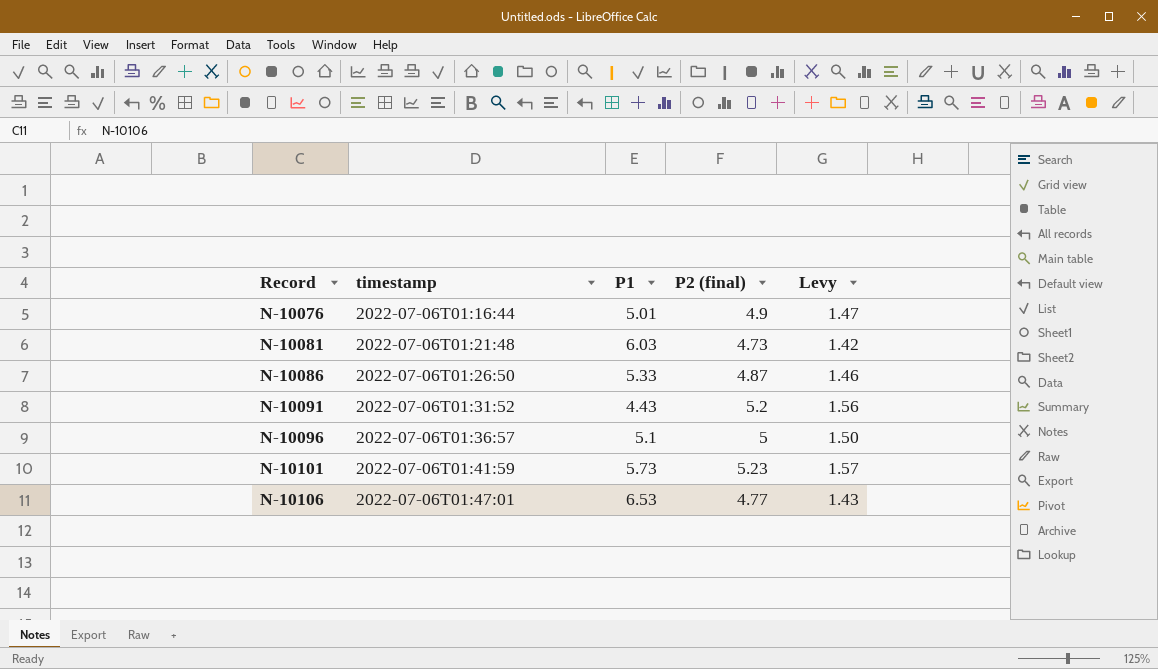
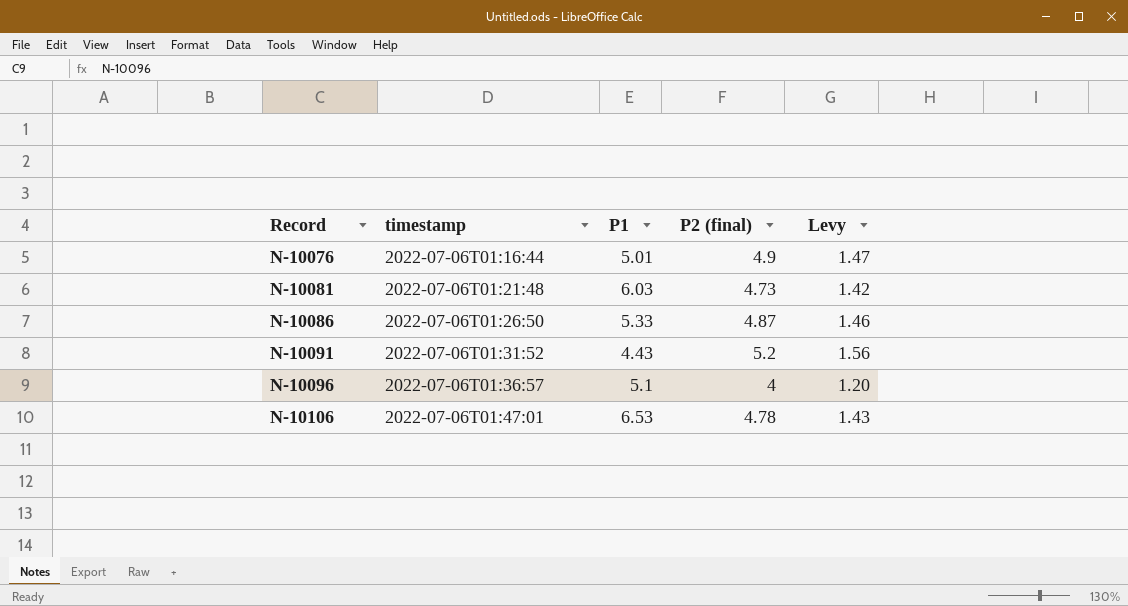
row N-10101: 2022-07-06T01:41:59 | 5.73 | 5.23 | 1.57 -> none
N-10096 | P2 (final): 5 -> 4
N-10096 | Levy: 1.50 -> 1.20
N-10106 | P2 (final): 4.77 -> 4.78

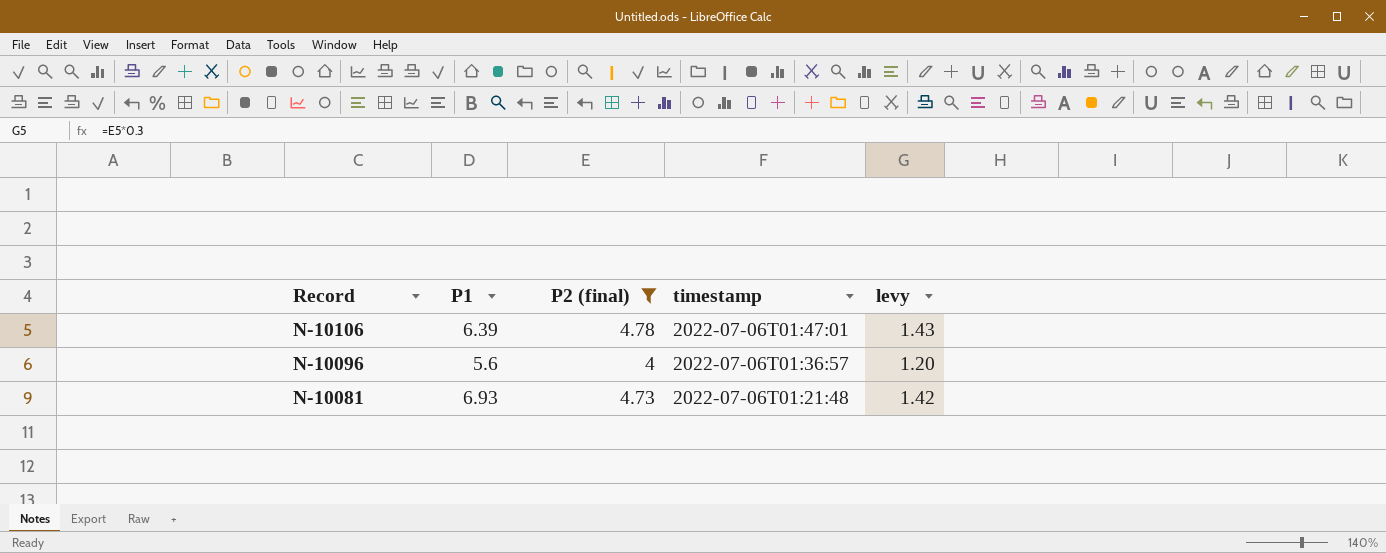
filter: none -> P2 (final) <= 4.78
row order: Record ascending -> Record descending
column timestamp | position: 2 -> 4
column name: Levy -> levy
N-10106 | P1: 6.53 -> 6.39
N-10096 | P1: 5.1 -> 5.6
N-10081 | P1: 6.03 -> 6.93

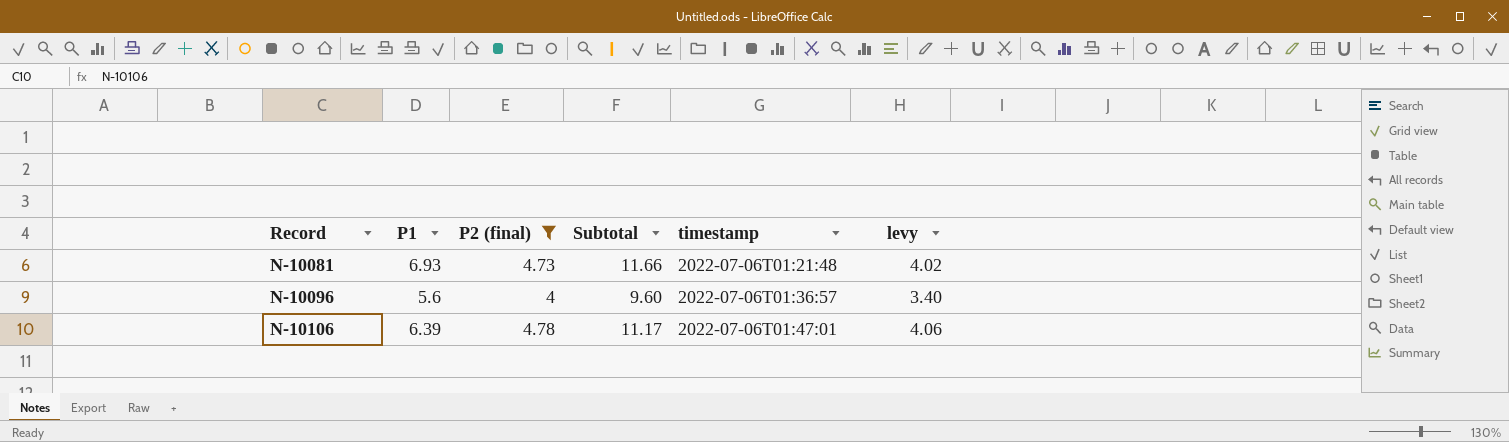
row order: Record descending -> Record ascending
column Subtotal | formula: none -> [P1] + [P2 (final)]
column levy | formula: [P2 (final)] * 0.3 -> [P2 (final)] * 0.85

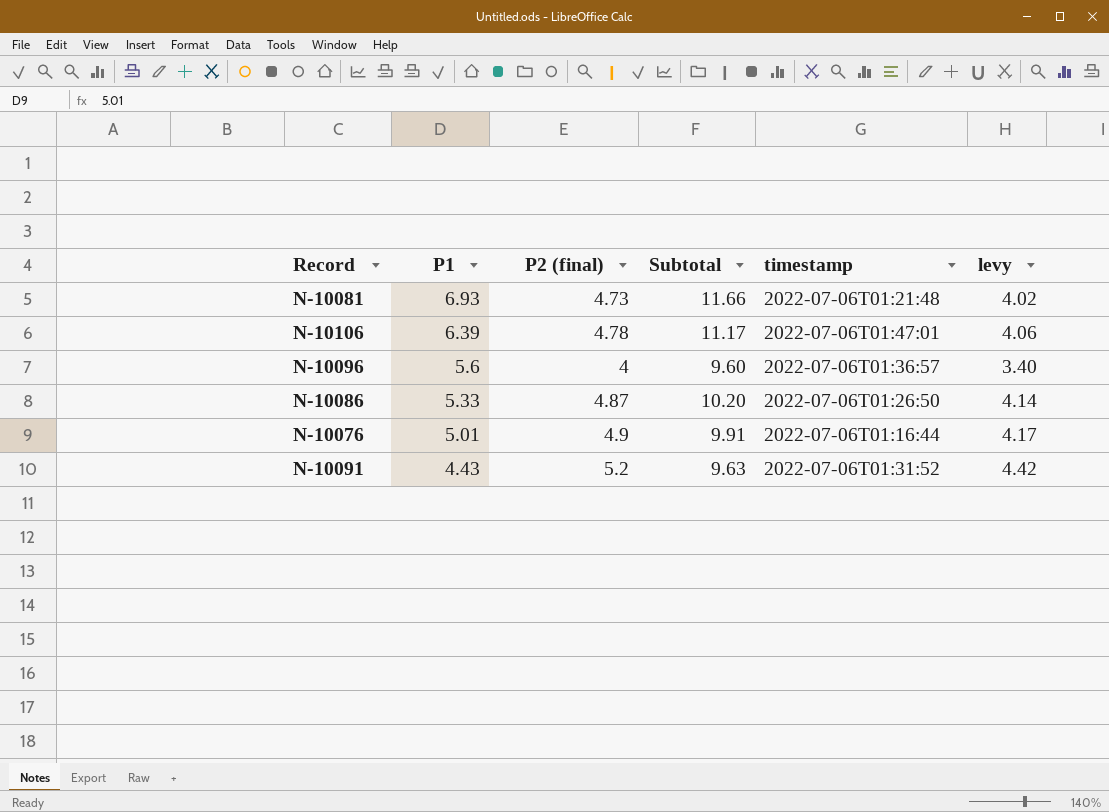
filter: P2 (final) <= 4.78 -> none
row order: Record ascending -> P1 descending

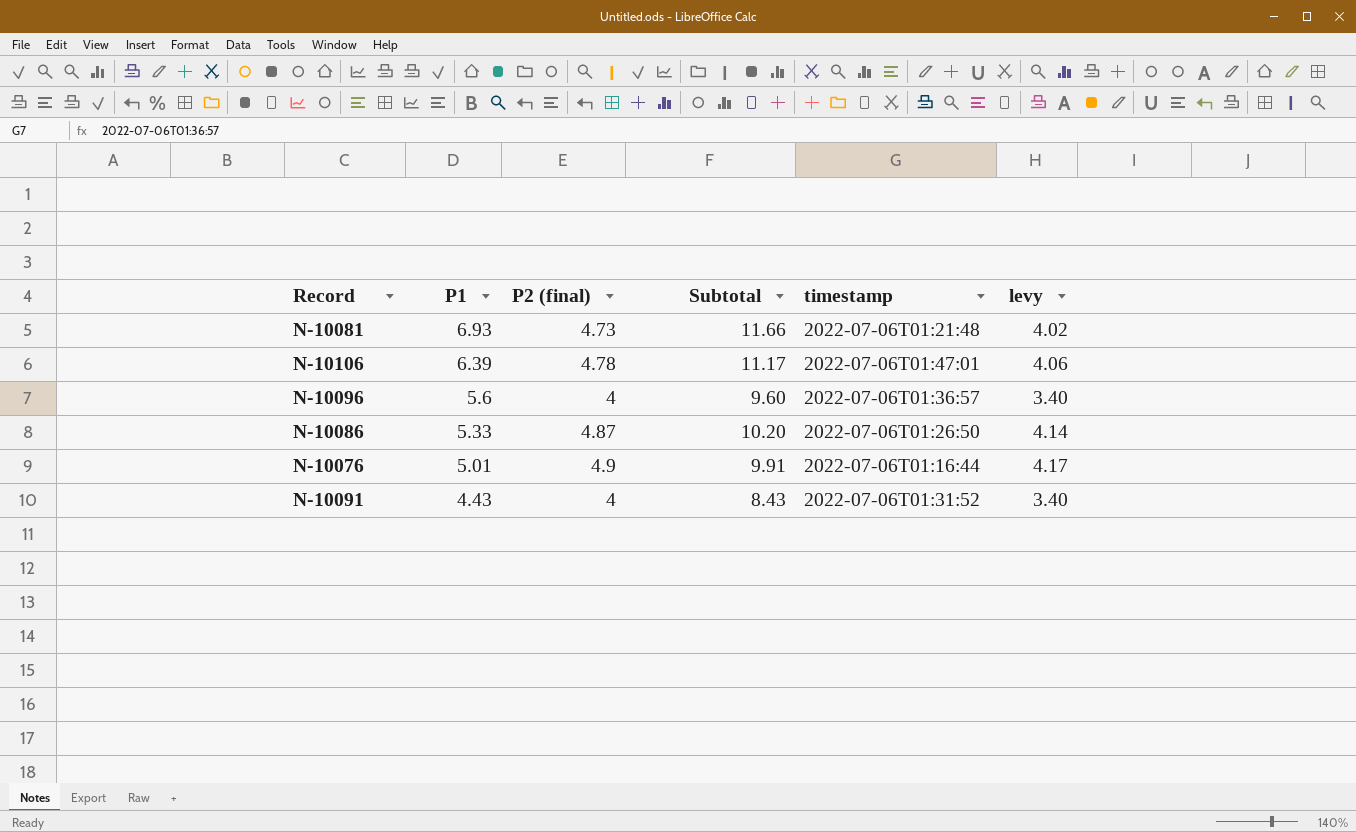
N-10091 | P2 (final): 5.2 -> 4
N-10091 | Subtotal: 9.63 -> 8.43
N-10091 | levy: 4.42 -> 3.40

